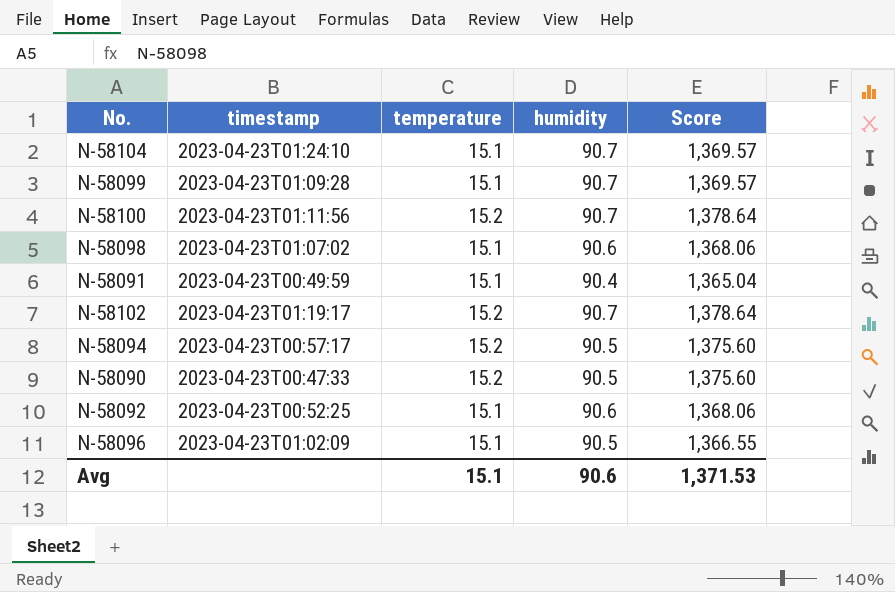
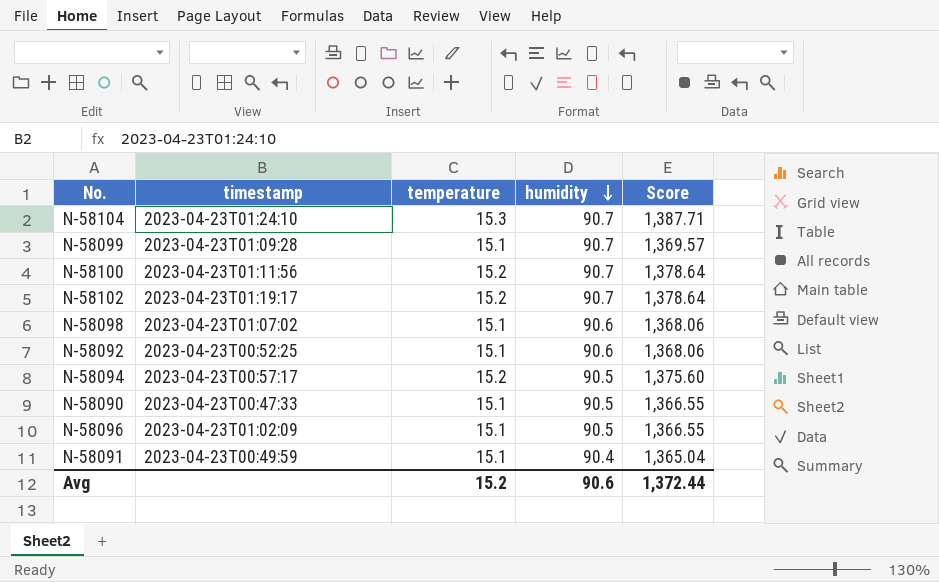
row order: none -> humidity descending
N-58104 | temperature: 15.1 -> 15.3
N-58104 | Score: 1,369.57 -> 1,387.71
N-58090 | temperature: 15.2 -> 15.1
N-58090 | Score: 1,375.60 -> 1,366.55
Avg | temperature: 15.1 -> 15.2
Avg | Score: 1,371.53 -> 1,372.44

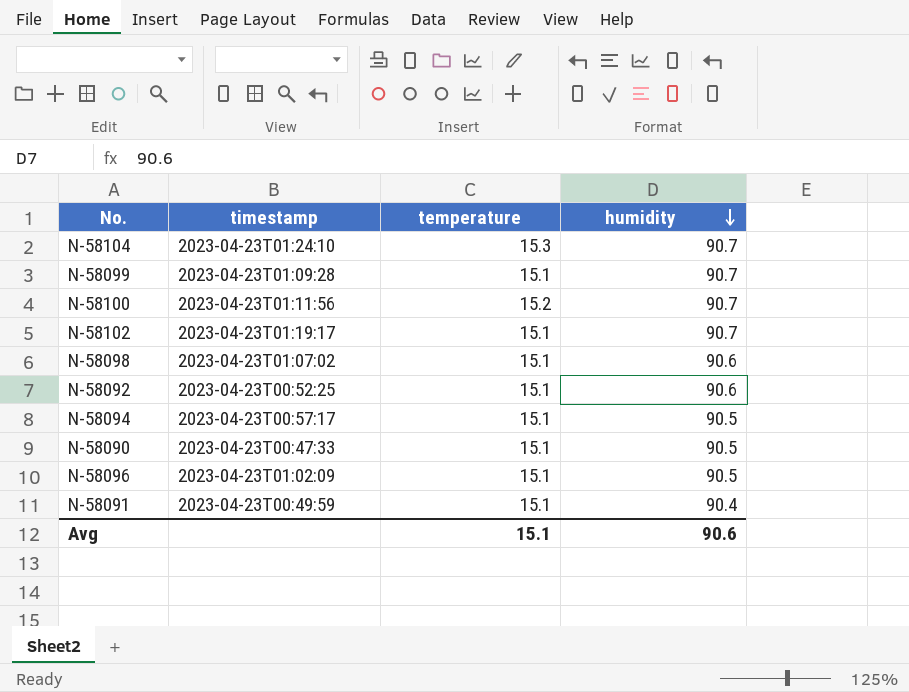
column Score | formula: [temperature] * [humidity] -> none
N-58102 | temperature: 15.2 -> 15.1
N-58094 | temperature: 15.2 -> 15.1
Avg | temperature: 15.2 -> 15.1

